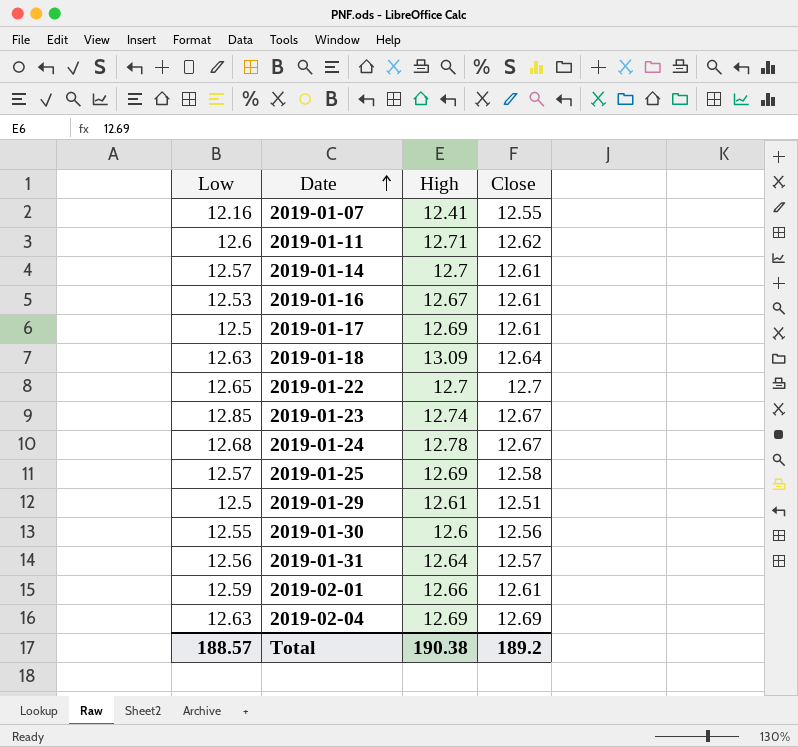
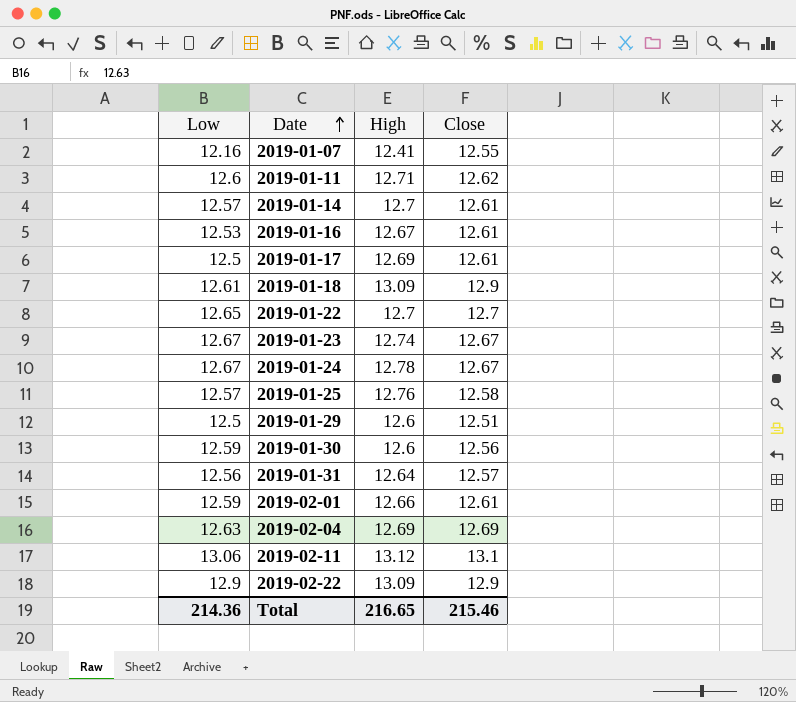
2019-01-18 | Low: 12.63 -> 12.61
2019-01-18 | Close: 12.64 -> 12.9
2019-01-23 | Low: 12.85 -> 12.67
2019-01-24 | Low: 12.68 -> 12.67
2019-01-25 | High: 12.69 -> 12.76
2019-01-29 | High: 12.61 -> 12.6
2019-01-30 | Low: 12.55 -> 12.59
row 2019-02-11: none -> 13.06 | 13.12 | 13.1
row 2019-02-22: none -> 12.9 | 13.09 | 12.9
Total | Low: 188.57 -> 214.36
Total | High: 190.38 -> 216.65
Total | Close: 189.2 -> 215.46

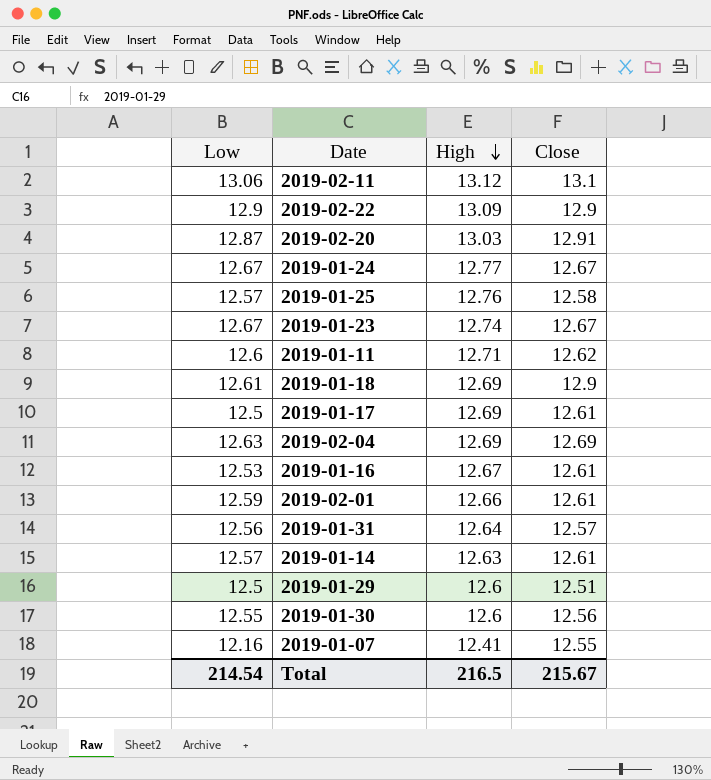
row order: Date ascending -> High descending
row 2019-01-22: 12.65 | 12.7 | 12.7 -> none
row 2019-02-20: none -> 12.87 | 13.03 | 12.91
2019-01-24 | High: 12.78 -> 12.77
2019-01-18 | High: 13.09 -> 12.69
2019-01-14 | High: 12.7 -> 12.63
2019-01-30 | Low: 12.59 -> 12.55
Total | Low: 214.36 -> 214.54
Total | High: 216.65 -> 216.5
Total | Close: 215.46 -> 215.67

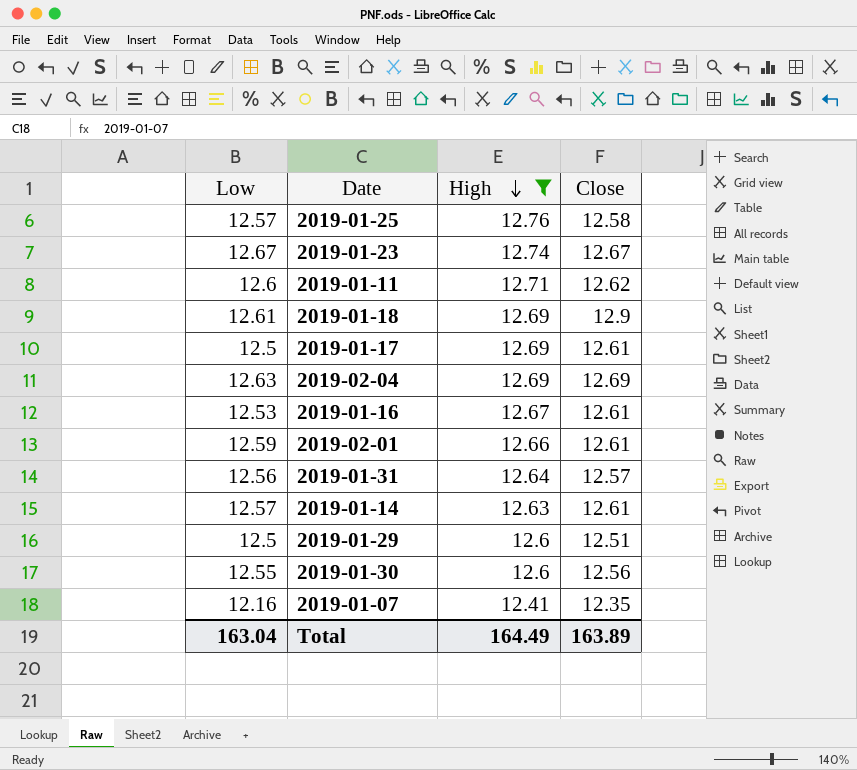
filter: none -> High <= 12.76
2019-01-07 | Close: 12.55 -> 12.35
Total | Low: 214.54 -> 163.04
Total | High: 216.5 -> 164.49
Total | Close: 215.67 -> 163.89

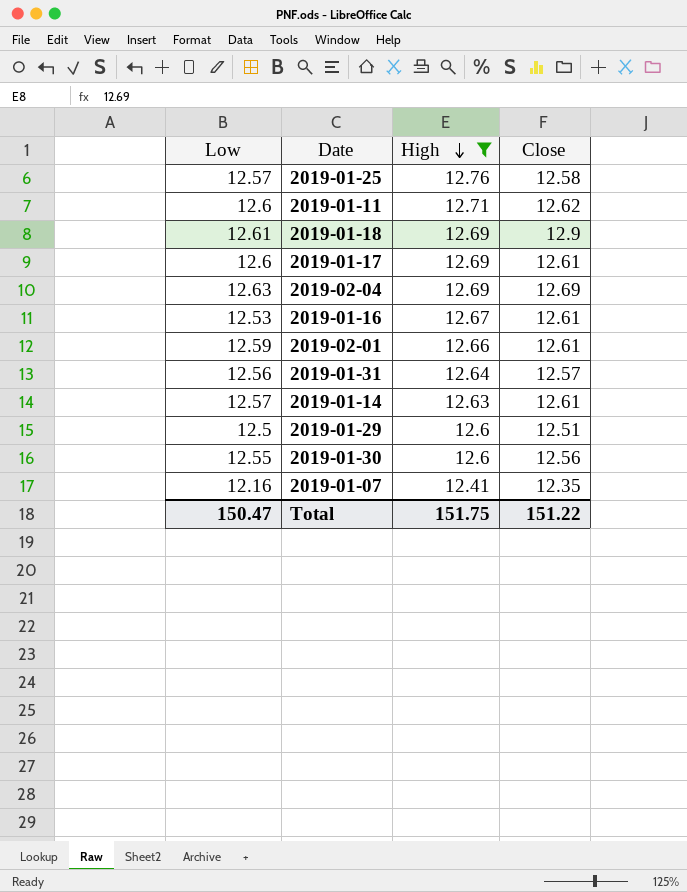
row 2019-01-23: 12.67 | 12.74 | 12.67 -> none
2019-01-17 | Low: 12.5 -> 12.6
Total | Low: 163.04 -> 150.47
Total | High: 164.49 -> 151.75
Total | Close: 163.89 -> 151.22

